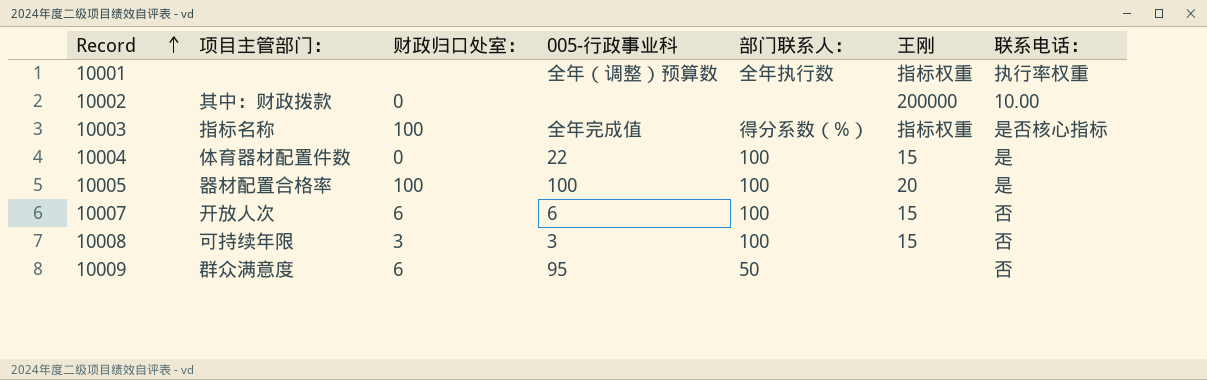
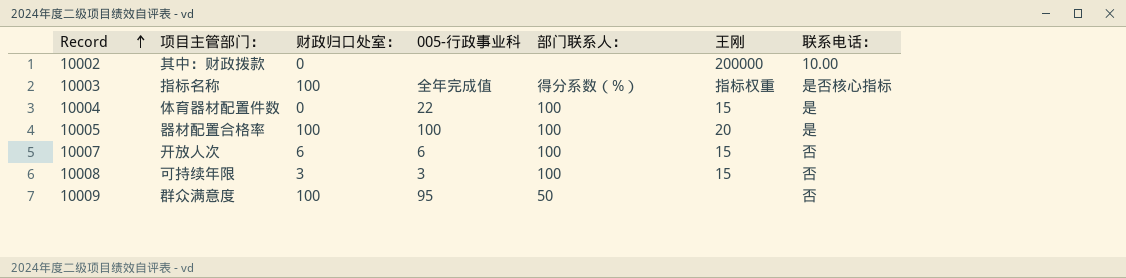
row 10001: none | none | 全年（调整）预算数 | 全年执行数 | 指标权重 | 执行率权重 -> none
10009 | 财政归口处室：: 6 -> 100

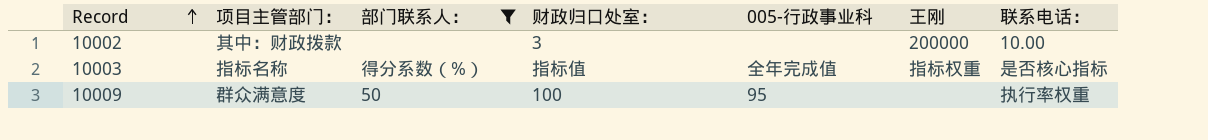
filter: none -> 部门联系人： != 100
column 部门联系人： | position: 5 -> 3
10002 | 财政归口处室：: 0 -> 3
10003 | 财政归口处室：: 100 -> 指标值
10009 | 联系电话：: 否 -> 执行率权重

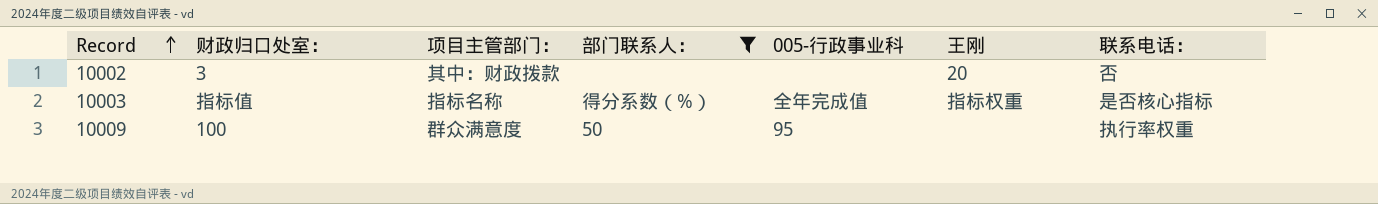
column 财政归口处室： | position: 4 -> 2
10002 | 王刚: 200000 -> 20
10002 | 联系电话：: 10.00 -> 否

